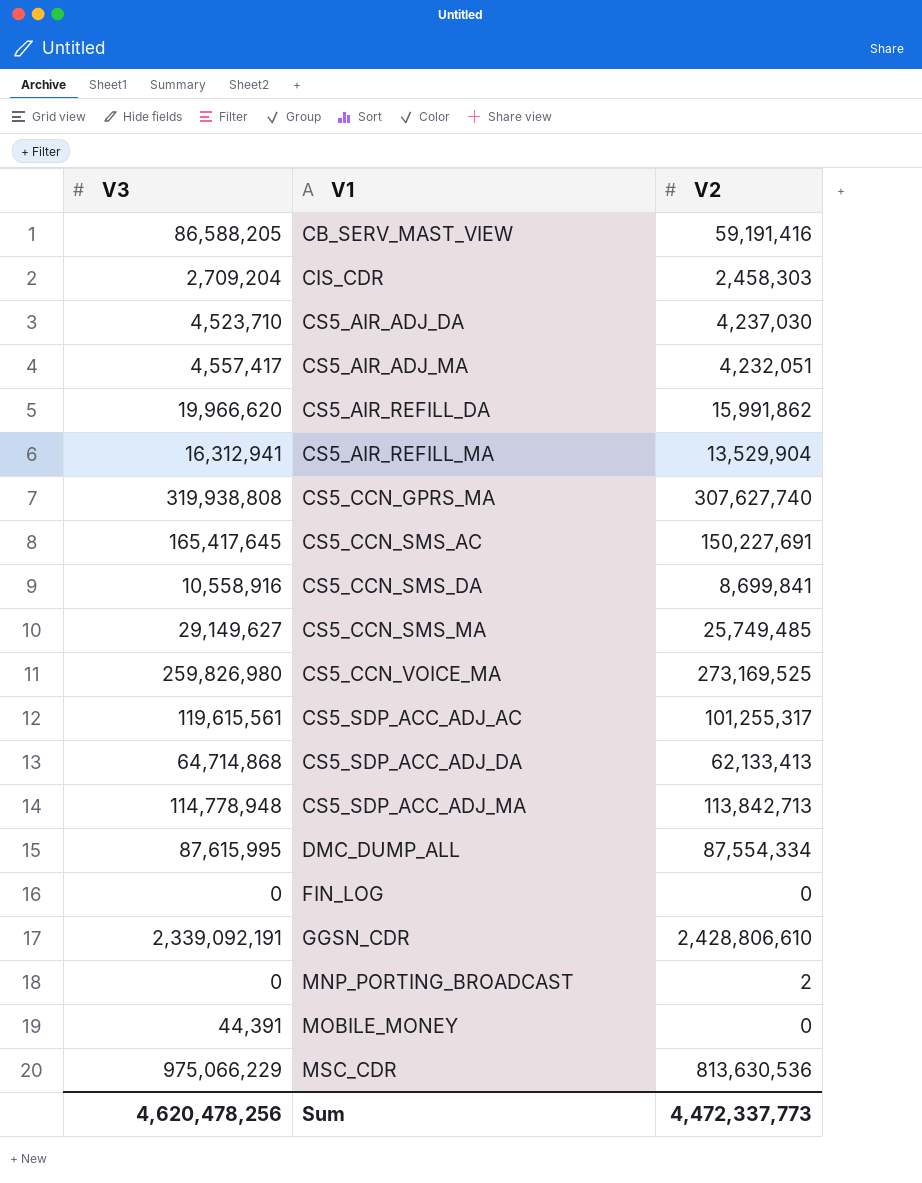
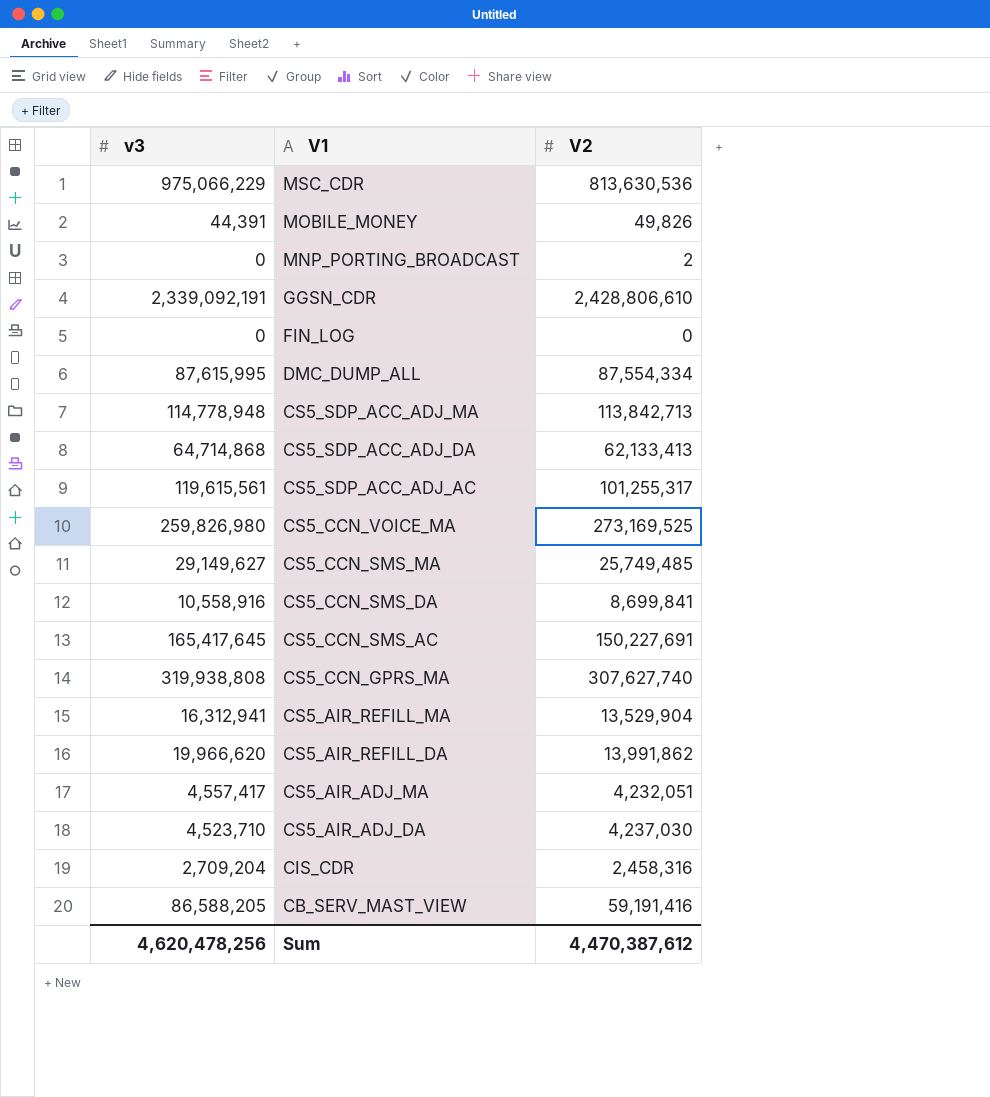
row order: V1 ascending -> V1 descending
column name: V3 -> v3
MOBILE_MONEY | V2: 0 -> 49,826
CS5_AIR_REFILL_DA | V2: 15,991,862 -> 13,991,862
CIS_CDR | V2: 2,458,303 -> 2,458,316
Sum | V2: 4,472,337,773 -> 4,470,387,612

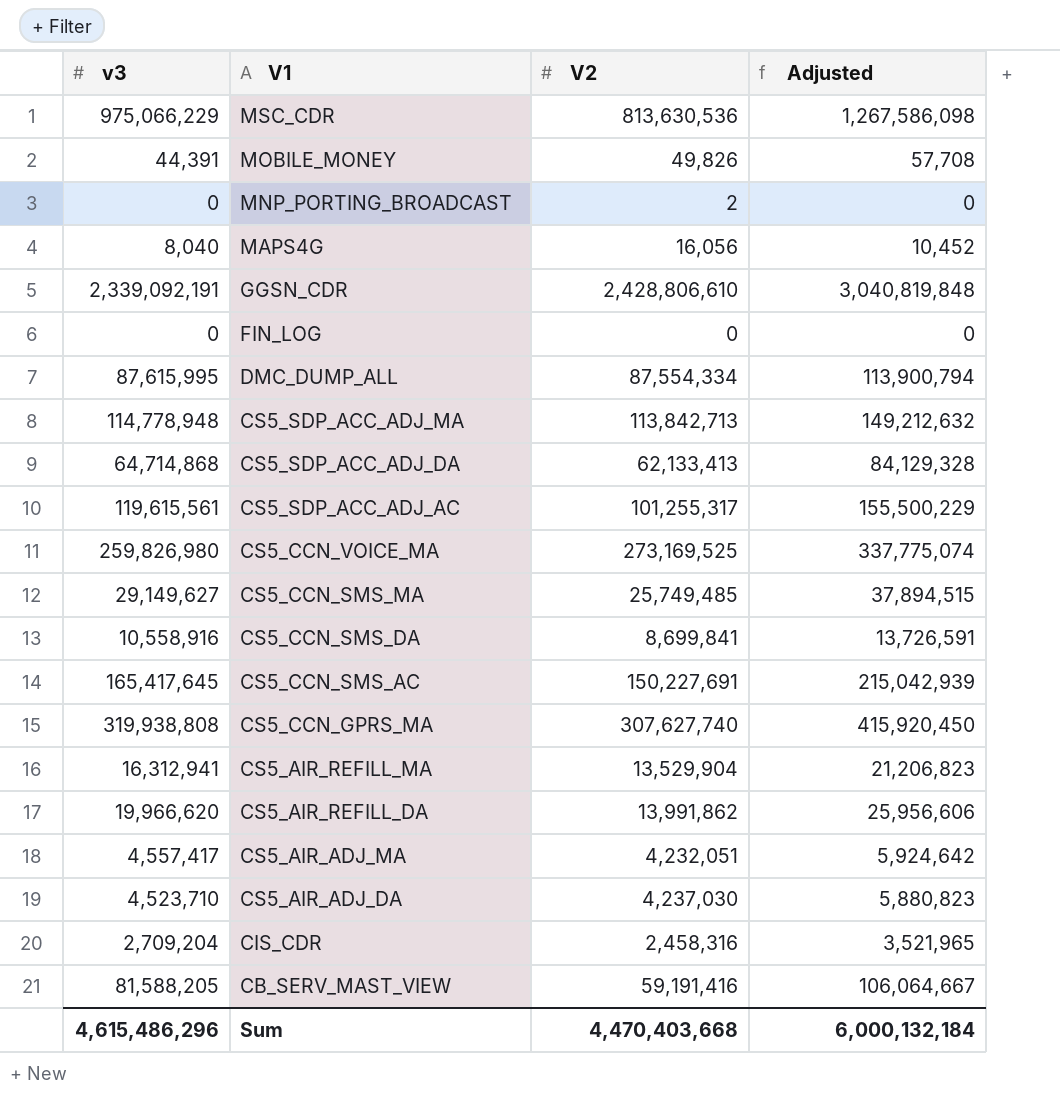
column Adjusted | formula: none -> [v3] * 1.3
row MAPS4G: none -> 8,040 | 16,056 | 10,452
CB_SERV_MAST_VIEW | v3: 86,588,205 -> 81,588,205
Sum | v3: 4,620,478,256 -> 4,615,486,296
Sum | V2: 4,470,387,612 -> 4,470,403,668

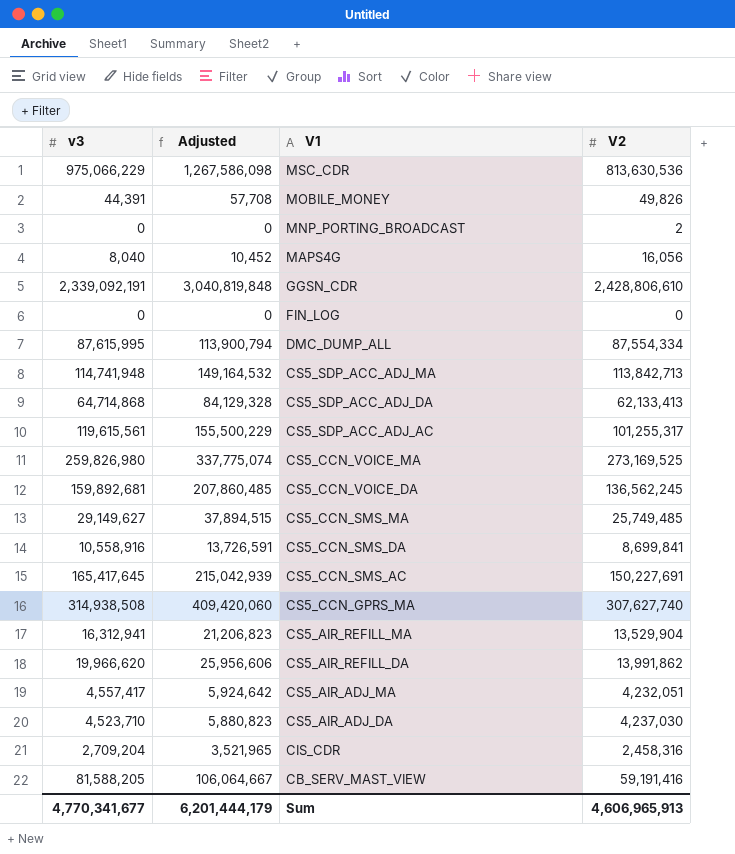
column Adjusted | position: 4 -> 2
CS5_SDP_ACC_ADJ_MA | v3: 114,778,948 -> 114,741,948
CS5_SDP_ACC_ADJ_MA | Adjusted: 149,212,632 -> 149,164,532
row CS5_CCN_VOICE_DA: none -> 159,892,681 | 207,860,485 | 136,562,245
CS5_CCN_GPRS_MA | v3: 319,938,808 -> 314,938,508
CS5_CCN_GPRS_MA | Adjusted: 415,920,450 -> 409,420,060
Sum | v3: 4,615,486,296 -> 4,770,341,677
Sum | Adjusted: 6,000,132,184 -> 6,201,444,179
Sum | V2: 4,470,403,668 -> 4,606,965,913

